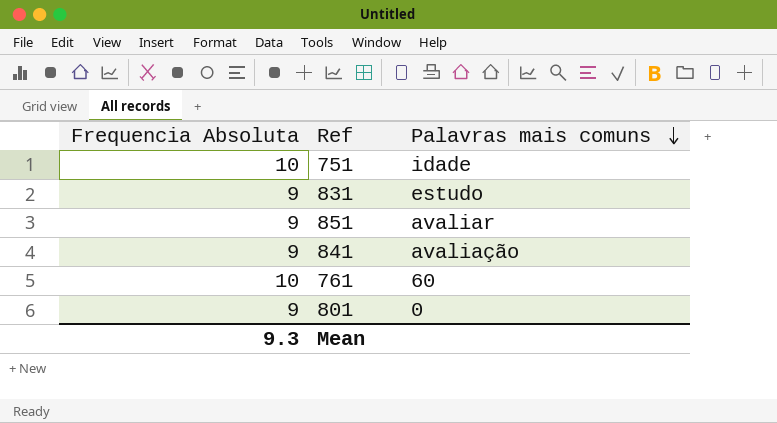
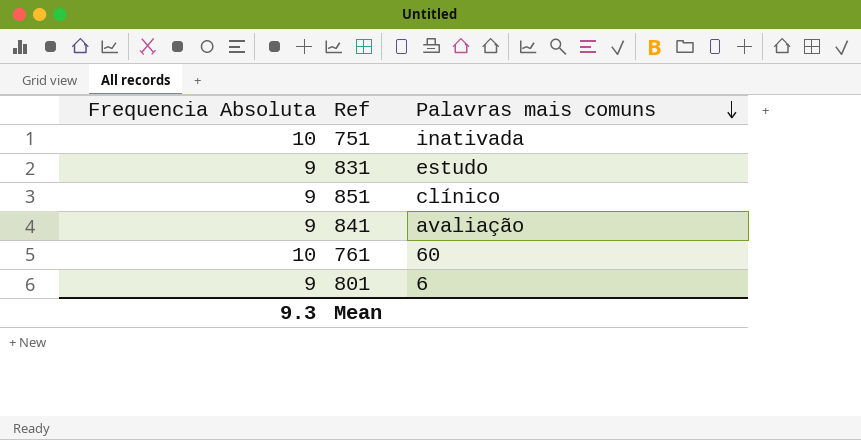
751 | Palavras mais comuns: idade -> inativada
851 | Palavras mais comuns: avaliar -> clínico
801 | Palavras mais comuns: 0 -> 6

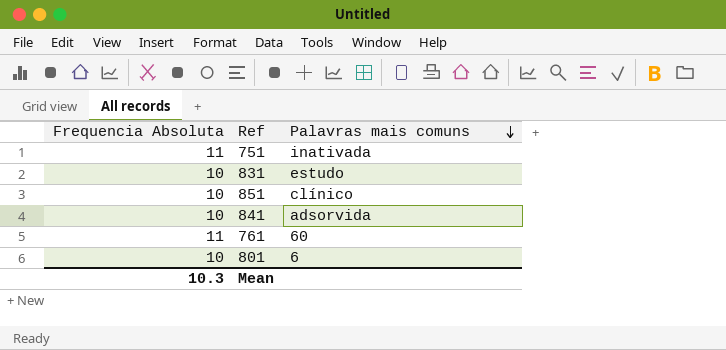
751 | Frequencia Absoluta: 10 -> 11
831 | Frequencia Absoluta: 9 -> 10
851 | Frequencia Absoluta: 9 -> 10
841 | Frequencia Absoluta: 9 -> 10
841 | Palavras mais comuns: avaliação -> adsorvida
761 | Frequencia Absoluta: 10 -> 11
801 | Frequencia Absoluta: 9 -> 10
Mean | Frequencia Absoluta: 9.3 -> 10.3

